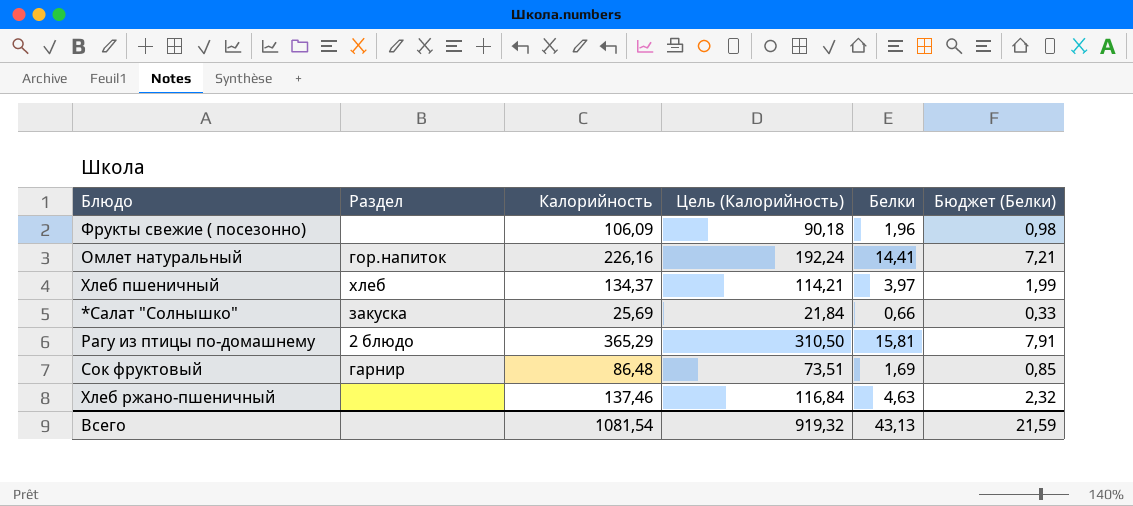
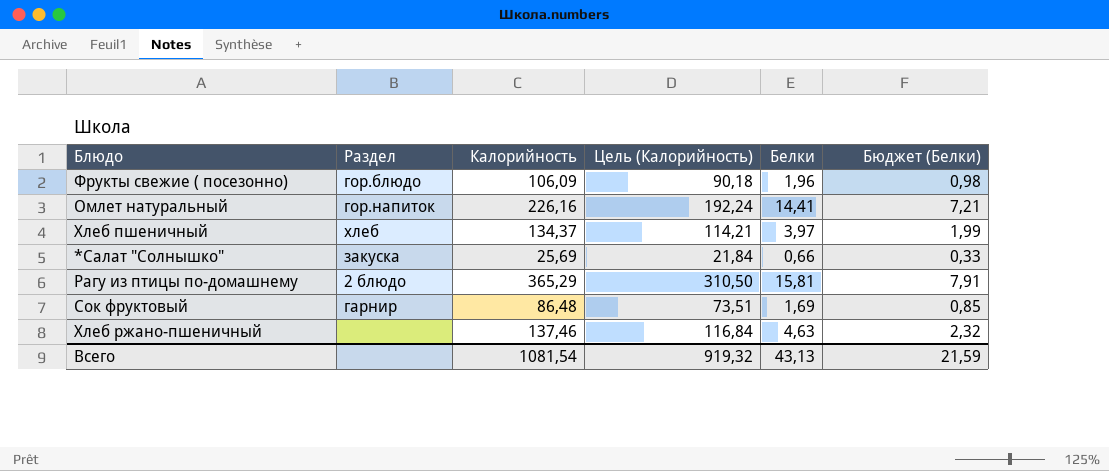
Фрукты свежие ( посезонно) | Раздел: none -> гор.блюдо

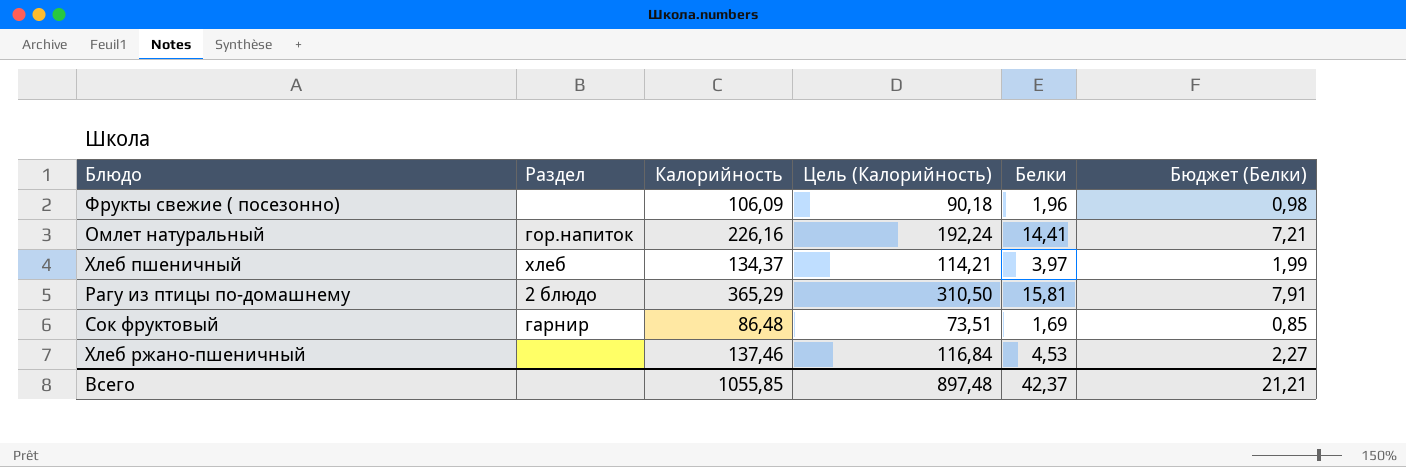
row *Салат "Солнышко": закуска | 25,69 | 21,84 | 0,66 | 0,33 -> none
Фрукты свежие ( посезонно) | Раздел: гор.блюдо -> none
Хлеб ржано-пшеничный | Белки: 4,63 -> 4,53
Хлеб ржано-пшеничный | Бюджет (Белки): 2,32 -> 2,27
Всего | Калорийность: 1081,54 -> 1055,85
Всего | Цель (Калорийность): 919,32 -> 897,48
Всего | Белки: 43,13 -> 42,37
Всего | Бюджет (Белки): 21,59 -> 21,21

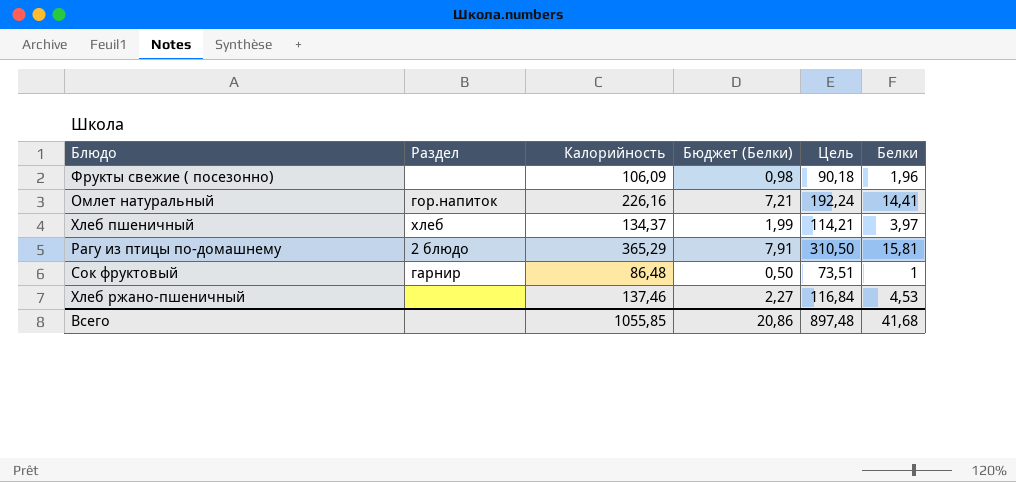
column Бюджет (Белки) | position: 6 -> 4
column name: Цель (Калорийность) -> Цель
Сок фруктовый | Бюджет (Белки): 0,85 -> 0,50
Сок фруктовый | Белки: 1,69 -> 1
Всего | Бюджет (Белки): 21,21 -> 20,86
Всего | Белки: 42,37 -> 41,68

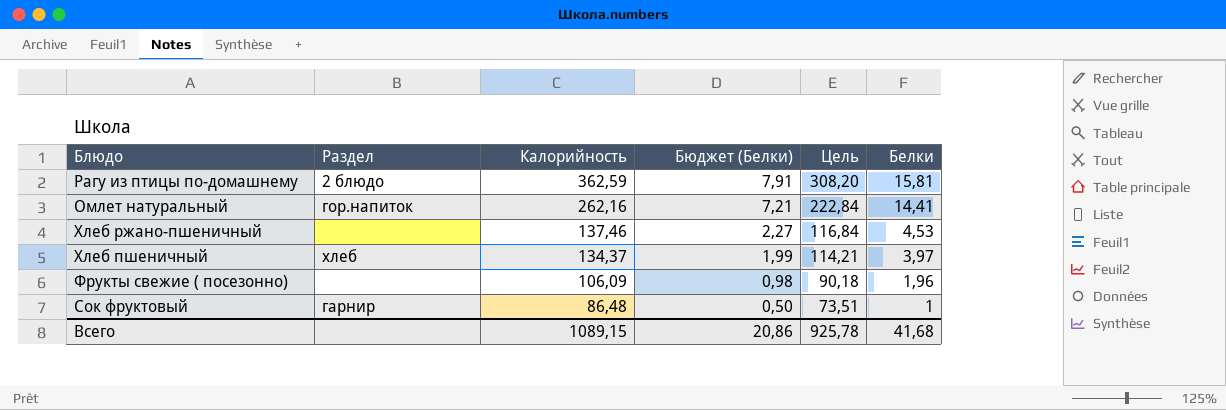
row order: none -> Калорийность descending
Рагу из птицы по-домашнему | Калорийность: 365,29 -> 362,59
Рагу из птицы по-домашнему | Цель: 310,50 -> 308,20
Омлет натуральный | Калорийность: 226,16 -> 262,16
Омлет натуральный | Цель: 192,24 -> 222,84
Всего | Калорийность: 1055,85 -> 1089,15
Всего | Цель: 897,48 -> 925,78

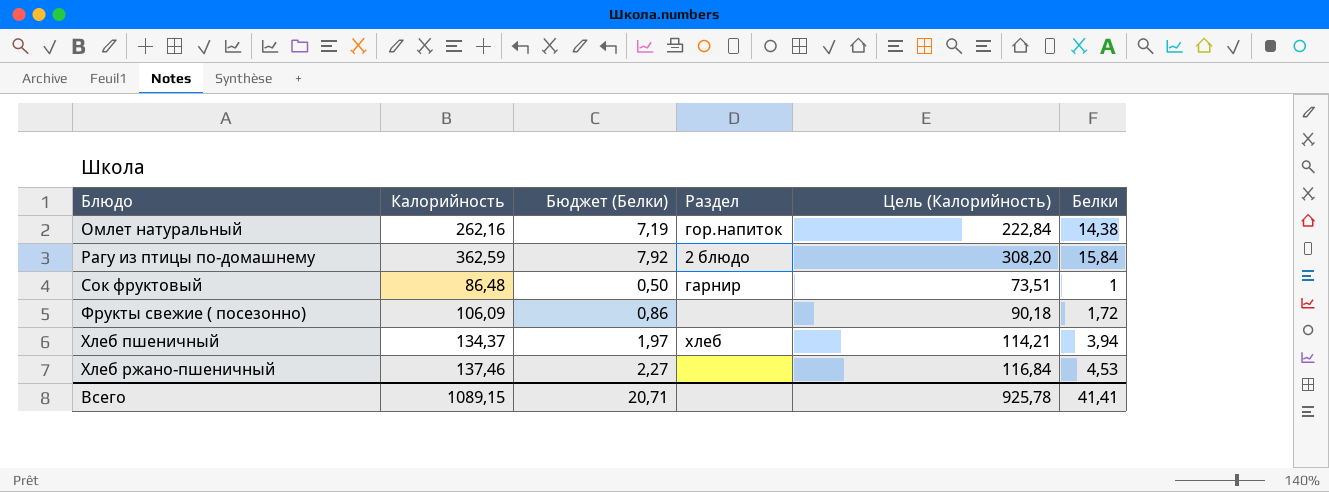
row order: Калорийность descending -> Блюдо ascending
column Раздел | position: 2 -> 4
column name: Цель -> Цель (Калорийность)
Омлет натуральный | Бюджет (Белки): 7,21 -> 7,19
Омлет натуральный | Белки: 14,41 -> 14,38
Рагу из птицы по-домашнему | Бюджет (Белки): 7,91 -> 7,92
Рагу из птицы по-домашнему | Белки: 15,81 -> 15,84
Фрукты свежие ( посезонно) | Бюджет (Белки): 0,98 -> 0,86
Фрукты свежие ( посезонно) | Белки: 1,96 -> 1,72
Хлеб пшеничный | Бюджет (Белки): 1,99 -> 1,97
Хлеб пшеничный | Белки: 3,97 -> 3,94
Всего | Бюджет (Белки): 20,86 -> 20,71
Всего | Белки: 41,68 -> 41,41

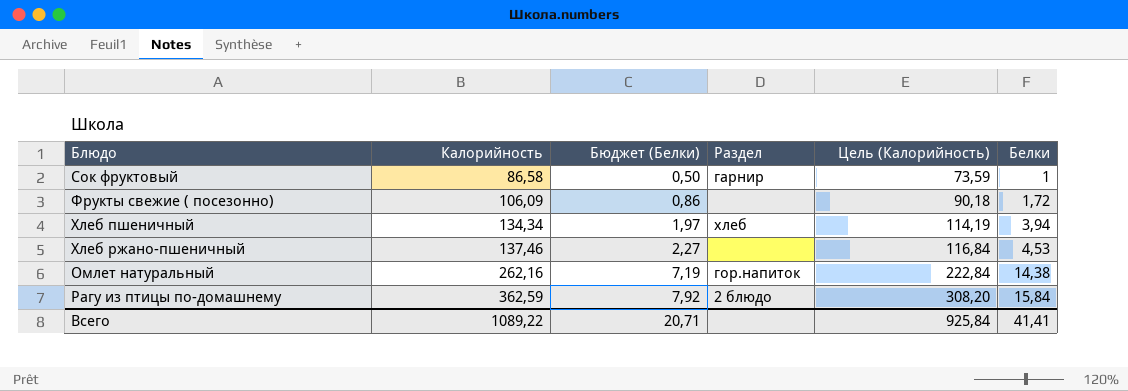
row order: Блюдо ascending -> Калорийность ascending
Сок фруктовый | Калорийность: 86,48 -> 86,58
Сок фруктовый | Цель (Калорийность): 73,51 -> 73,59
Хлеб пшеничный | Калорийность: 134,37 -> 134,34
Хлеб пшеничный | Цель (Калорийность): 114,21 -> 114,19
Всего | Калорийность: 1089,15 -> 1089,22
Всего | Цель (Калорийность): 925,78 -> 925,84

